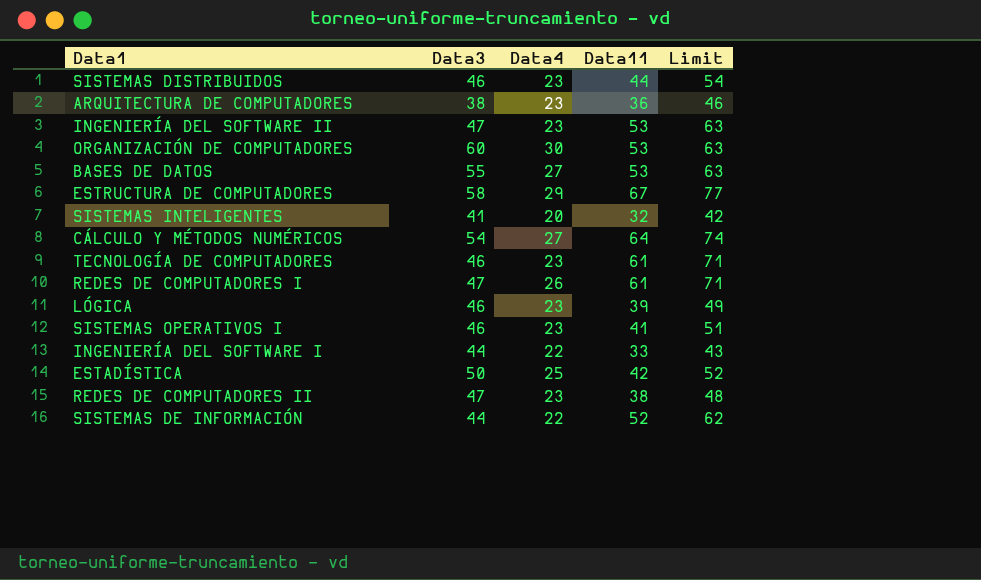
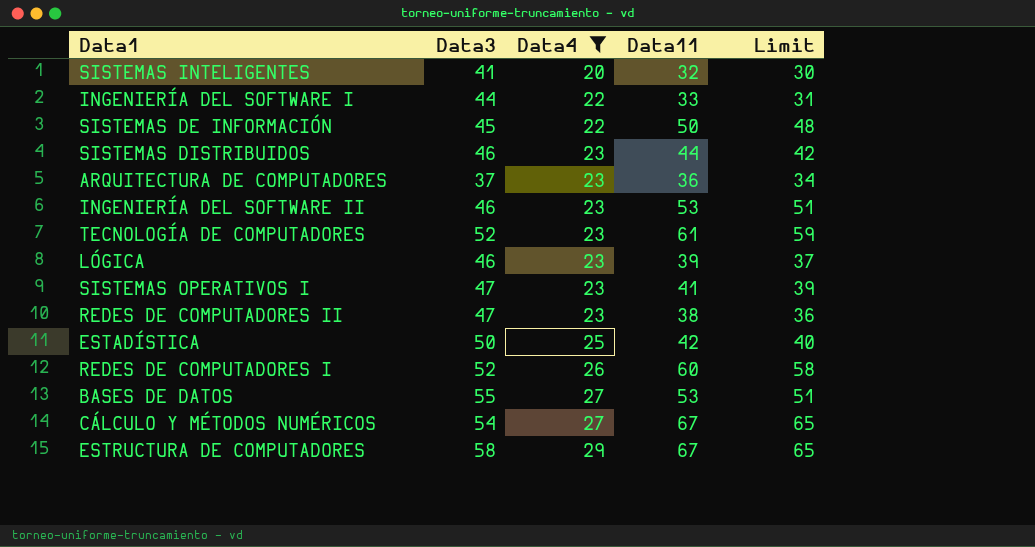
filter: none -> Data4 != 30
row order: none -> Data4 ascending
column Limit | formula: [Data11] + 10 -> [Data11] - 2
SISTEMAS DE INFORMACIÓN | Data3: 44 -> 45
SISTEMAS DE INFORMACIÓN | Data11: 52 -> 50
ARQUITECTURA DE COMPUTADORES | Data3: 38 -> 37
INGENIERÍA DEL SOFTWARE II | Data3: 47 -> 46
TECNOLOGÍA DE COMPUTADORES | Data3: 46 -> 52
SISTEMAS OPERATIVOS I | Data3: 46 -> 47
REDES DE COMPUTADORES I | Data3: 47 -> 52
REDES DE COMPUTADORES I | Data11: 61 -> 60
CÁLCULO Y MÉTODOS NUMÉRICOS | Data11: 64 -> 67

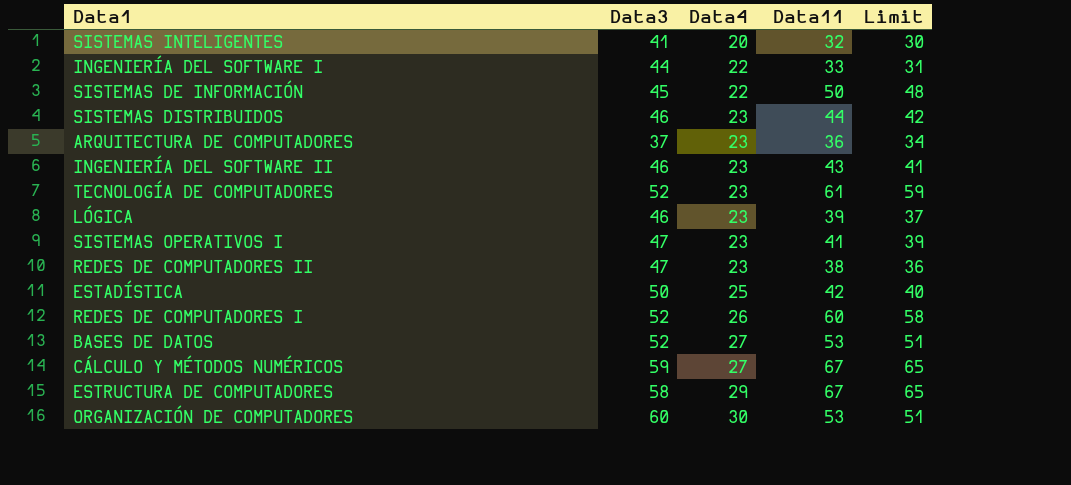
filter: Data4 != 30 -> none
INGENIERÍA DEL SOFTWARE II | Data11: 53 -> 43
INGENIERÍA DEL SOFTWARE II | Limit: 51 -> 41
BASES DE DATOS | Data3: 55 -> 52
CÁLCULO Y MÉTODOS NUMÉRICOS | Data3: 54 -> 59

